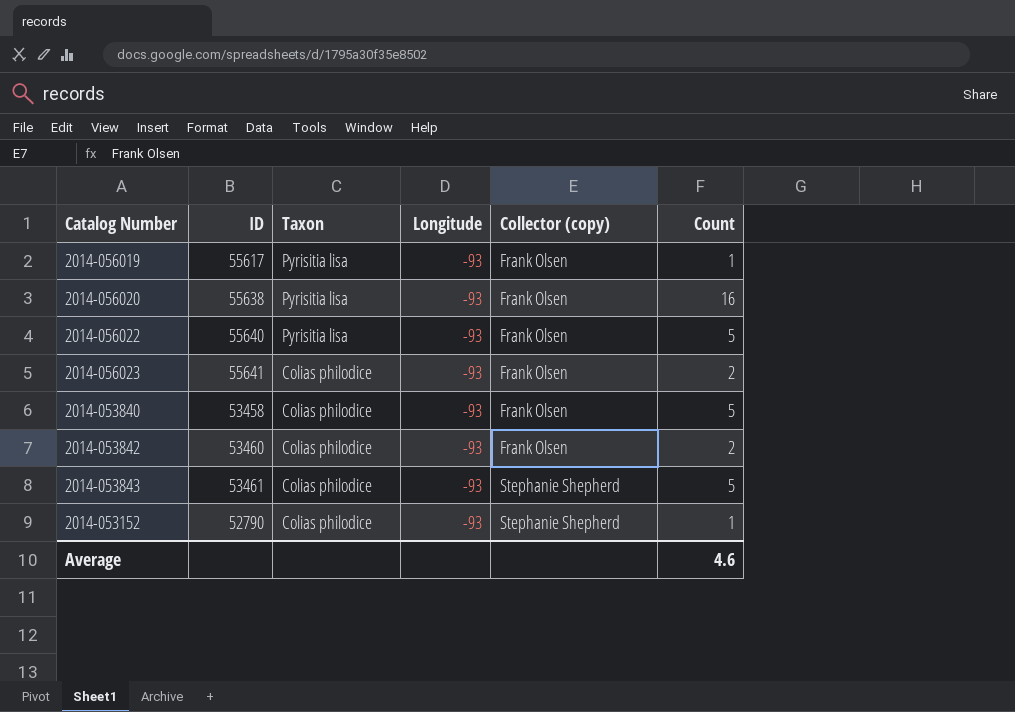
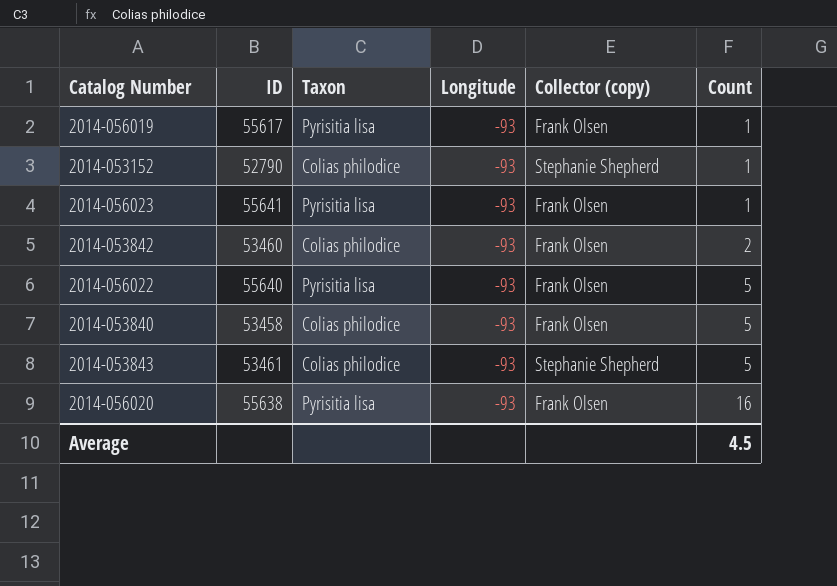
row order: Taxon descending -> Count ascending
2014-056023 | Taxon: Colias philodice -> Pyrisitia lisa
2014-056023 | Count: 2 -> 1
Average | Count: 4.6 -> 4.5

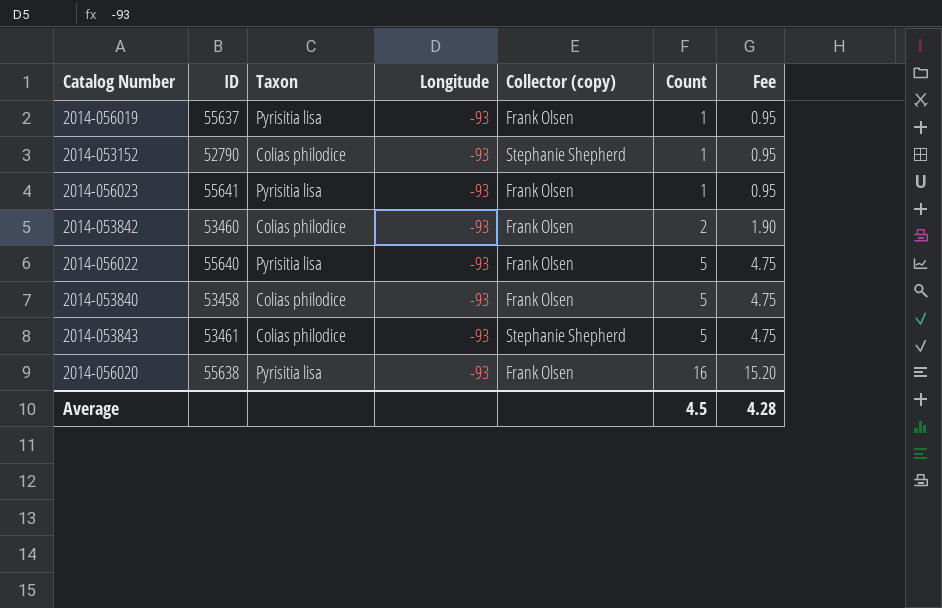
column Fee | formula: none -> [Count] * 0.95
2014-056019 | ID: 55617 -> 55637

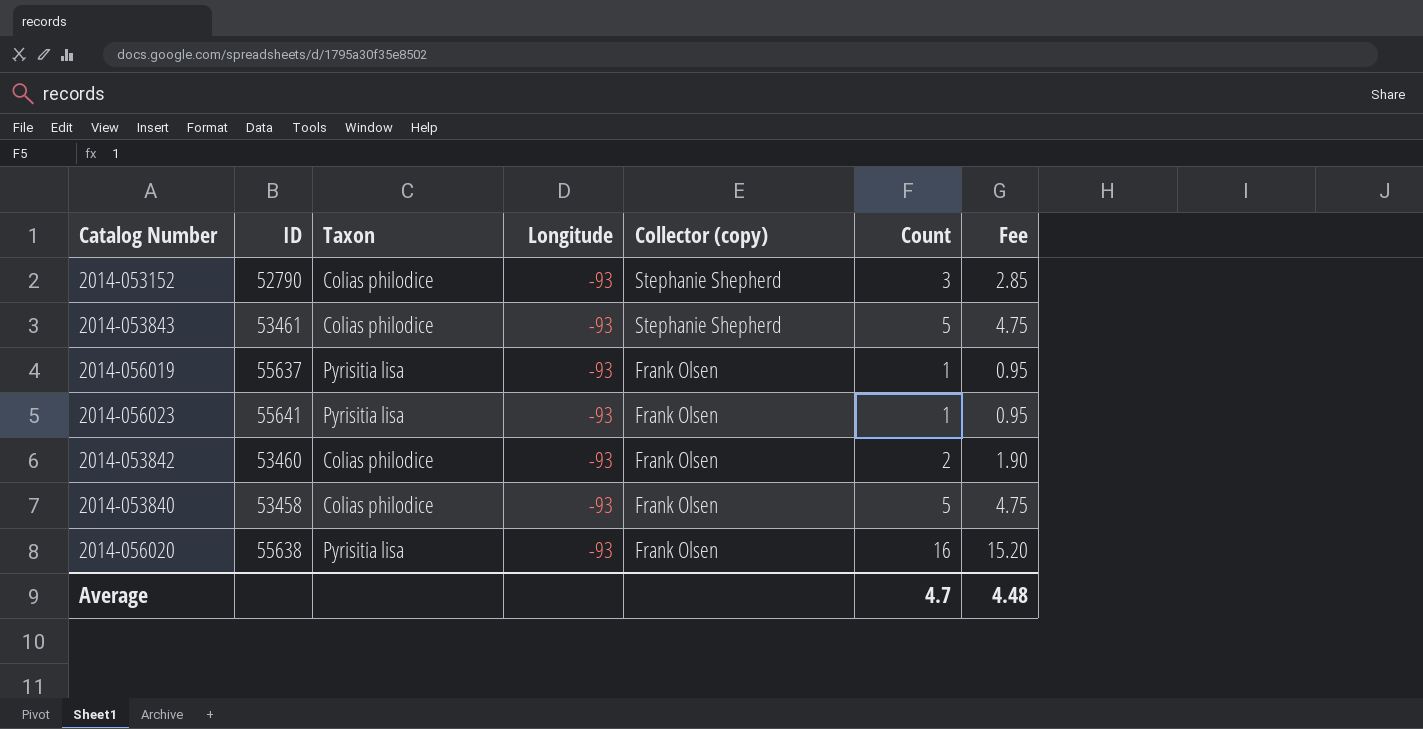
row order: Count ascending -> Collector (copy) descending
row 2014-056022: 55640 | Pyrisitia lisa | -93 | Frank Olsen | 5 | 4.75 -> none
2014-053152 | Count: 1 -> 3
2014-053152 | Fee: 0.95 -> 2.85
Average | Count: 4.5 -> 4.7
Average | Fee: 4.28 -> 4.48

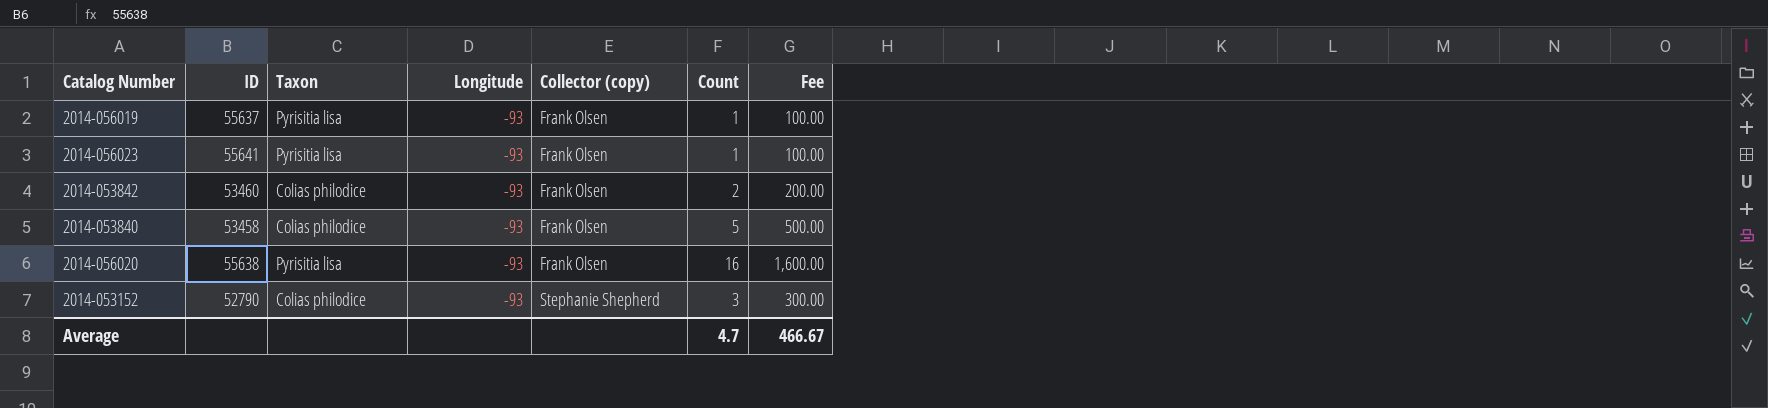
row order: Collector (copy) descending -> Collector (copy) ascending
column Fee | formula: [Count] * 0.95 -> [Count] * 100
row 2014-053843: 53461 | Colias philodice | -93 | Stephanie Shepherd | 5 | 4.75 -> none
Average | Fee: 4.48 -> 466.67

